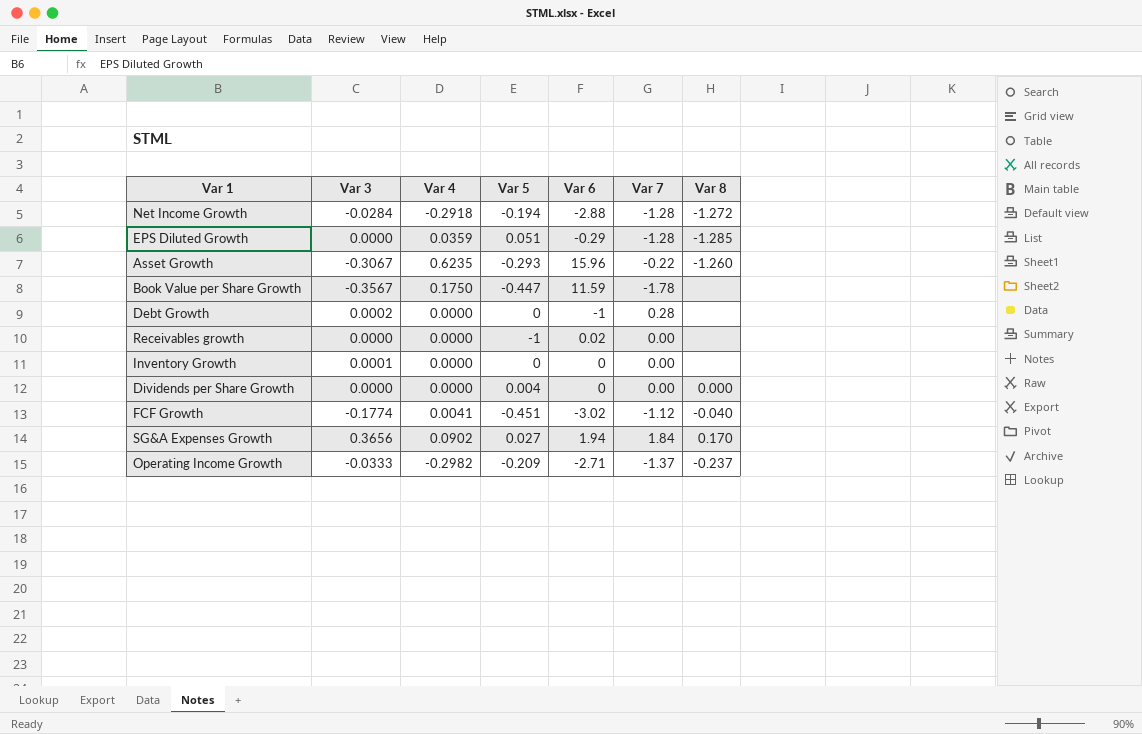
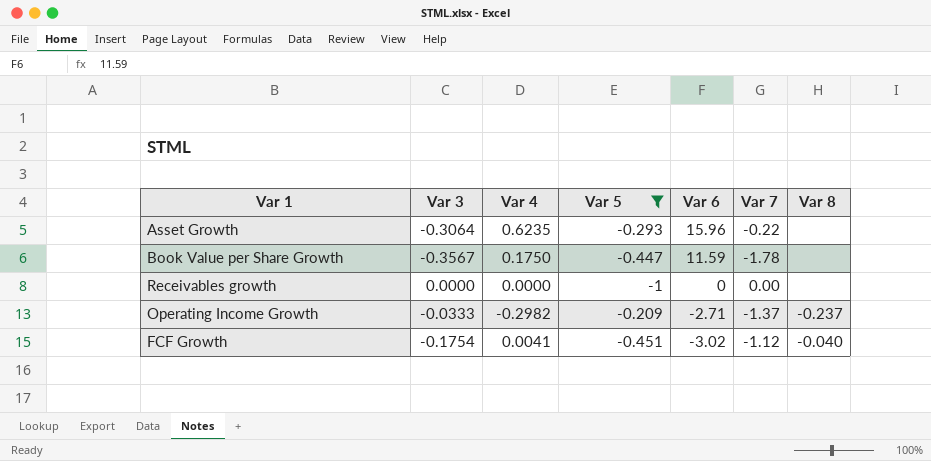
filter: none -> Var 5 <= -0.209
row order: none -> Var 6 descending
Asset Growth | Var 3: -0.3067 -> -0.3064
Asset Growth | Var 8: -1.260 -> none
Receivables growth | Var 6: 0.02 -> 0
FCF Growth | Var 3: -0.1774 -> -0.1754

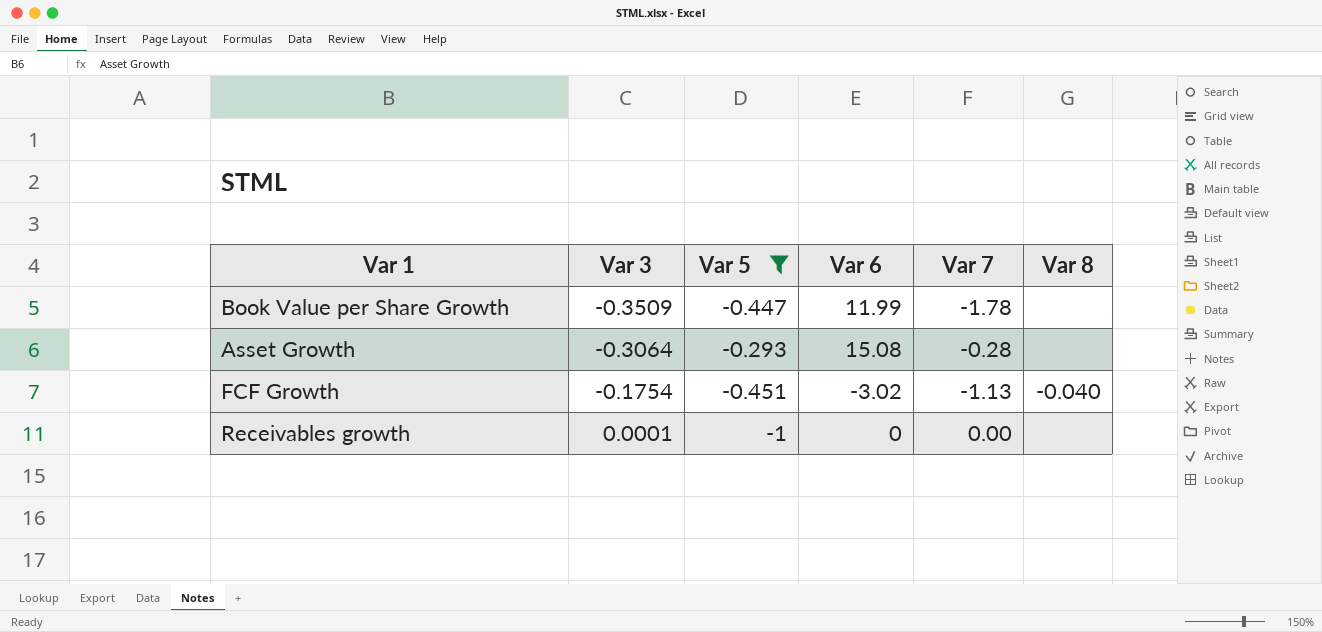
row order: Var 6 descending -> Var 3 ascending
column Var 4 | position: 3 -> none
row Operating Income Growth: -0.0333 | -0.2982 | -0.209 | -2.71 | -1.37 | -0.237 -> none
Book Value per Share Growth | Var 3: -0.3567 -> -0.3509
Book Value per Share Growth | Var 6: 11.59 -> 11.99
Asset Growth | Var 6: 15.96 -> 15.08
Asset Growth | Var 7: -0.22 -> -0.28
FCF Growth | Var 7: -1.12 -> -1.13
Receivables growth | Var 3: 0.0000 -> 0.0001

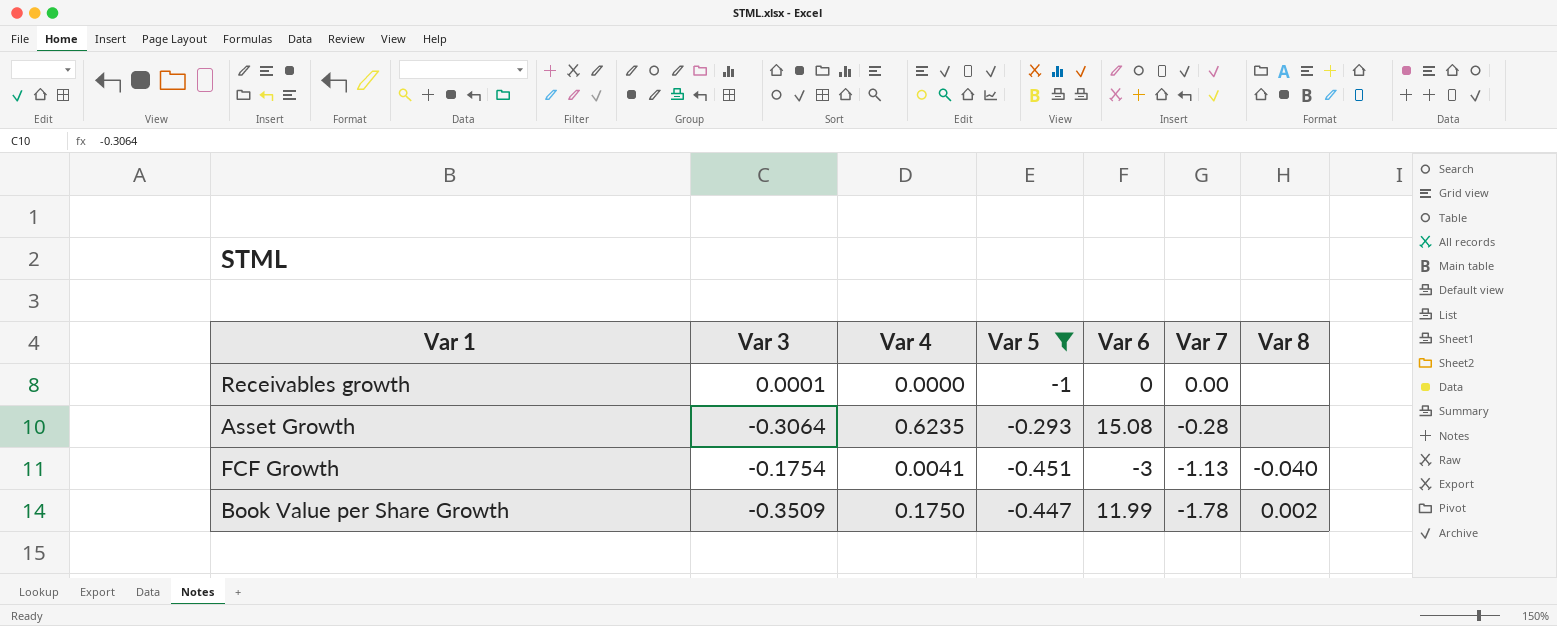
row order: Var 3 ascending -> Var 7 descending
column Var 4 | position: none -> 3
FCF Growth | Var 6: -3.02 -> -3
Book Value per Share Growth | Var 8: none -> 0.002

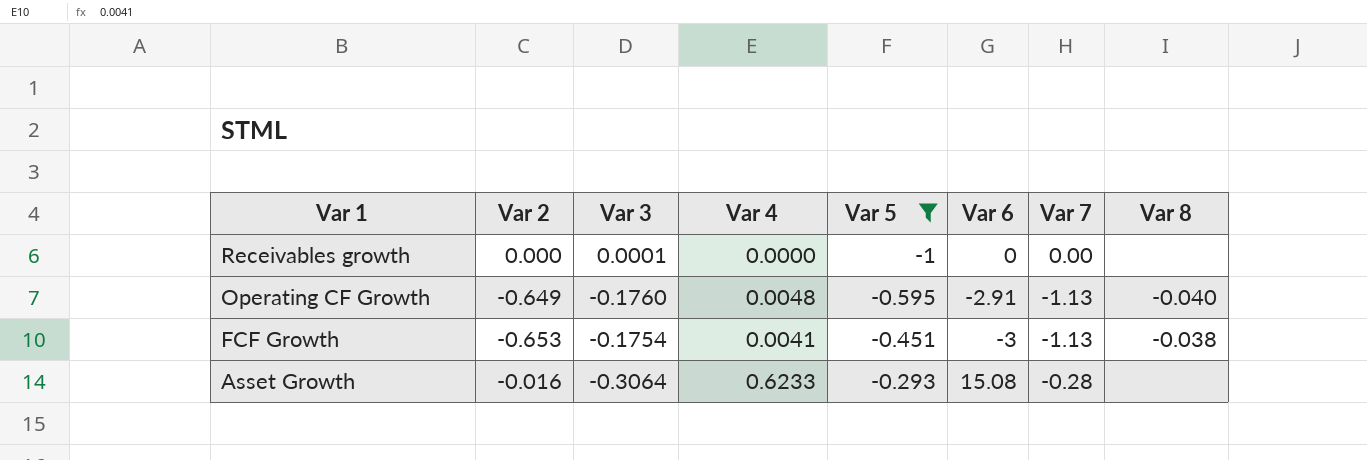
row order: Var 7 descending -> Var 1 descending
column Var 2 | position: none -> 2
row Book Value per Share Growth: -0.3509 | 0.1750 | -0.447 | 11.99 | -1.78 | 0.002 -> none
row Operating CF Growth: none -> -0.649 | -0.1760 | 0.0048 | -0.595 | -2.91 | -1.13 | -0.040
FCF Growth | Var 8: -0.040 -> -0.038
Asset Growth | Var 4: 0.6235 -> 0.6233

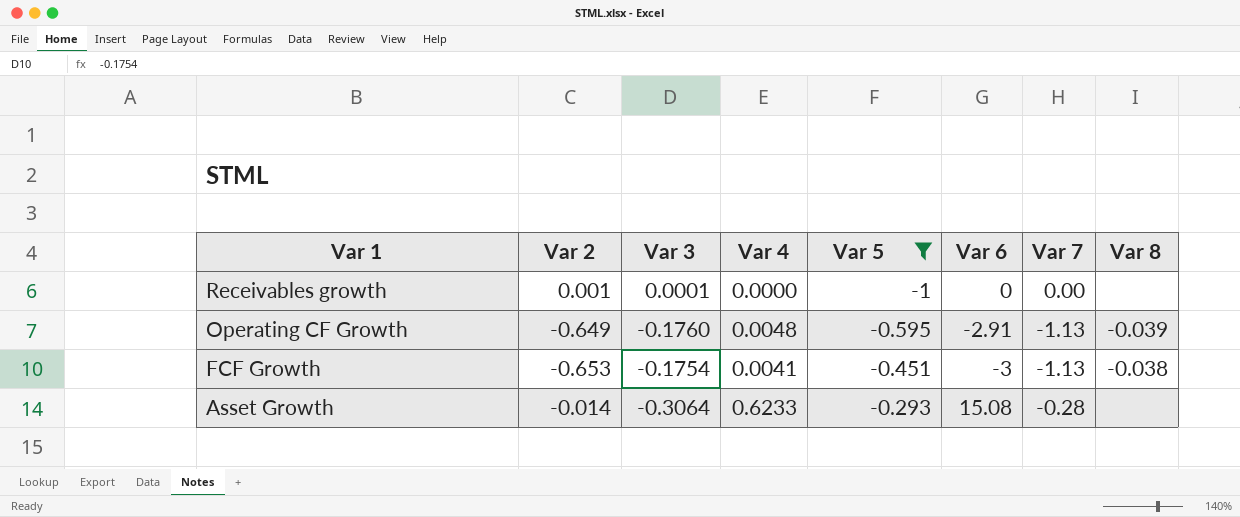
Receivables growth | Var 2: 0.000 -> 0.001
Operating CF Growth | Var 8: -0.040 -> -0.039
Asset Growth | Var 2: -0.016 -> -0.014

